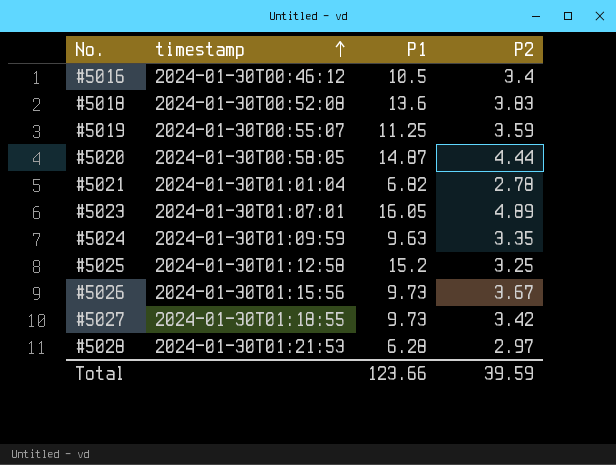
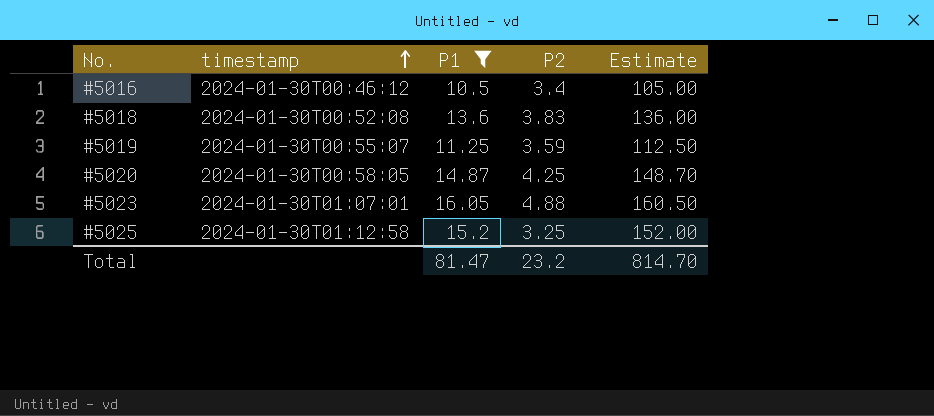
filter: none -> P1 >= 10.5
column Estimate | formula: none -> [P1] * 10
#5020 | P2: 4.44 -> 4.25
#5023 | P2: 4.89 -> 4.88
Total | P1: 123.66 -> 81.47
Total | P2: 39.59 -> 23.2

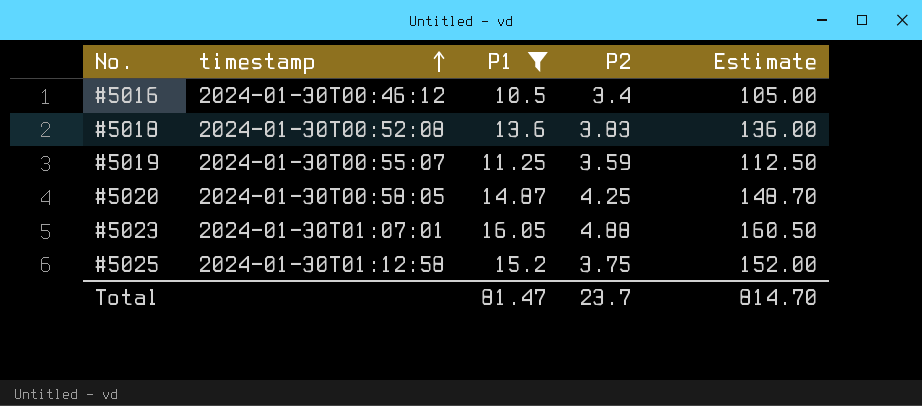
#5025 | P2: 3.25 -> 3.75
Total | P2: 23.2 -> 23.7

